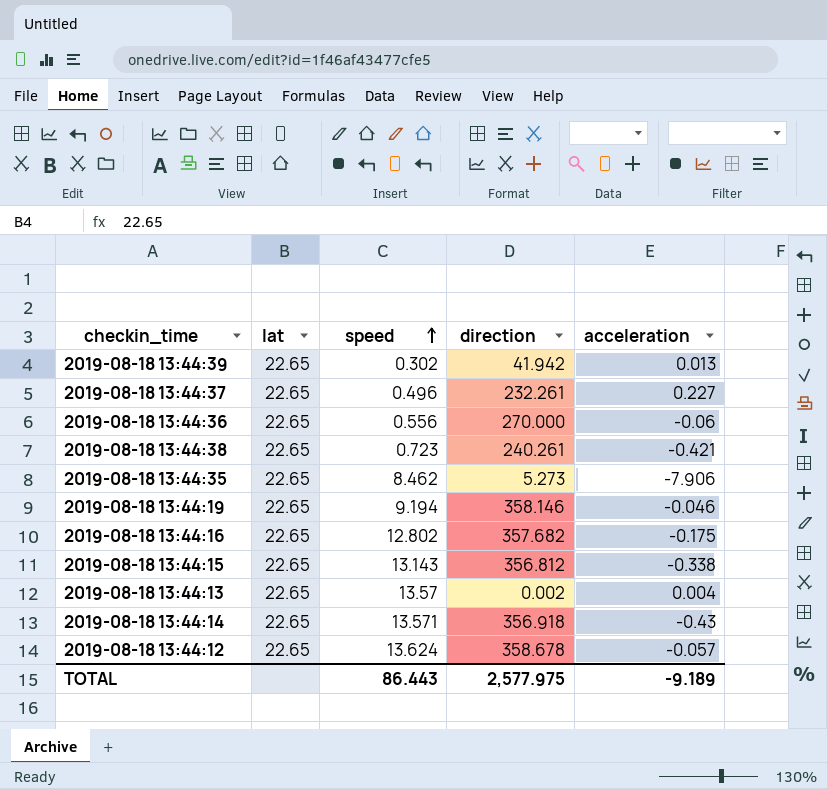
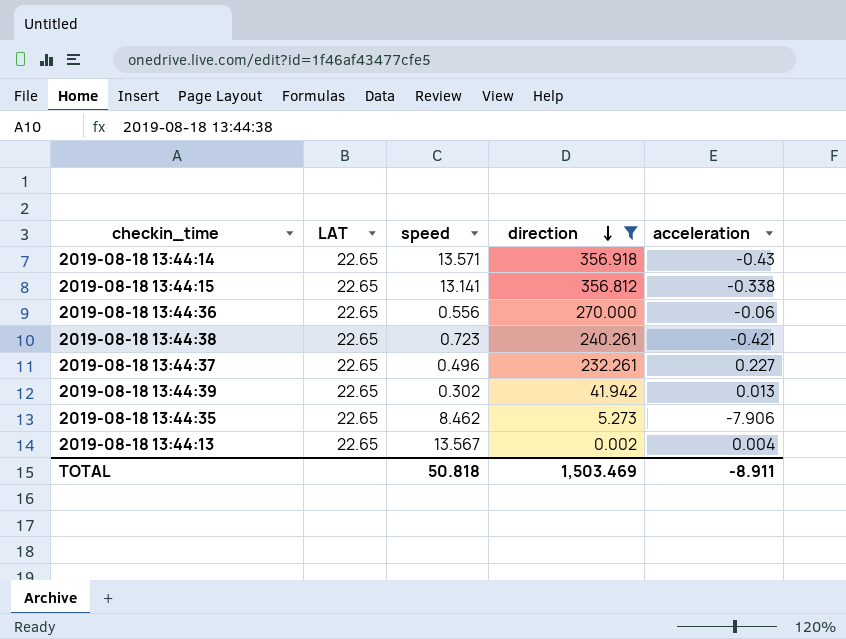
filter: none -> direction <= 356.918
row order: speed ascending -> direction descending
column name: lat -> LAT
2019-08-18 13:44:15 | speed: 13.143 -> 13.141
2019-08-18 13:44:13 | speed: 13.57 -> 13.567
TOTAL | speed: 86.443 -> 50.818
TOTAL | direction: 2,577.975 -> 1,503.469
TOTAL | acceleration: -9.189 -> -8.911

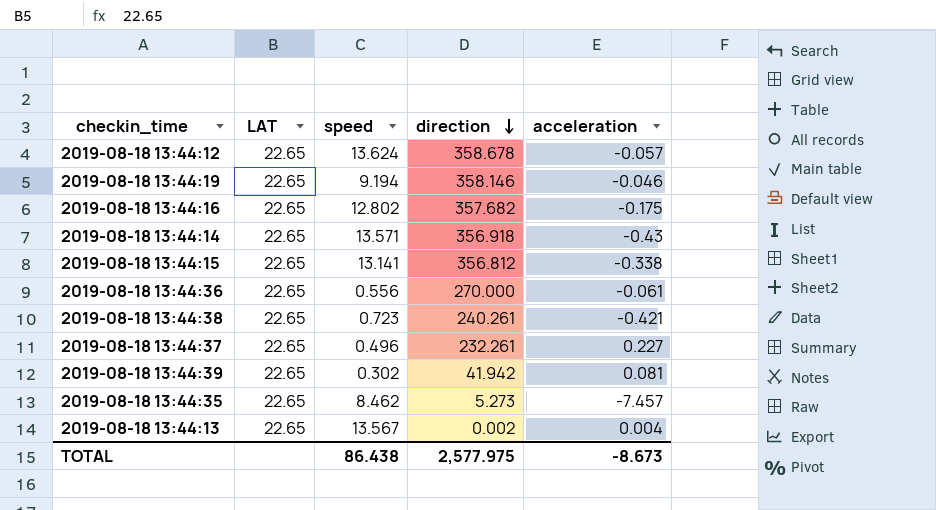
filter: direction <= 356.918 -> none
2019-08-18 13:44:36 | acceleration: -0.06 -> -0.061
2019-08-18 13:44:39 | acceleration: 0.013 -> 0.081
2019-08-18 13:44:35 | acceleration: -7.906 -> -7.457
TOTAL | speed: 50.818 -> 86.438
TOTAL | direction: 1,503.469 -> 2,577.975
TOTAL | acceleration: -8.911 -> -8.673

